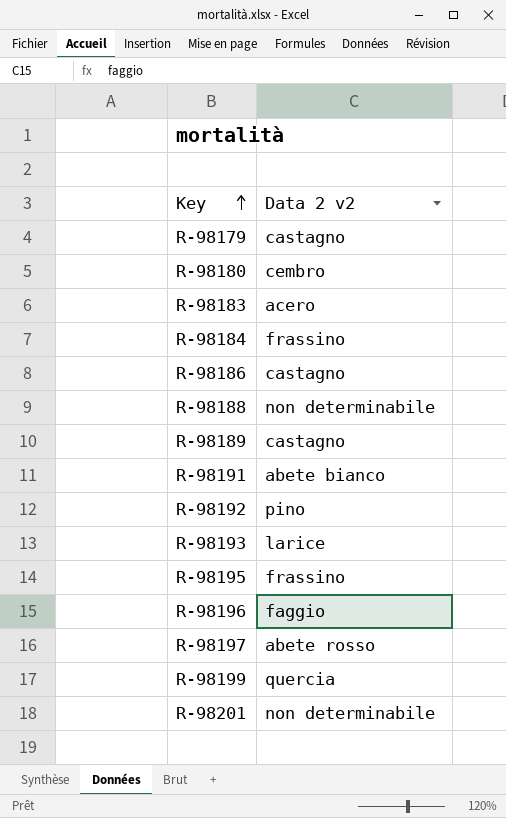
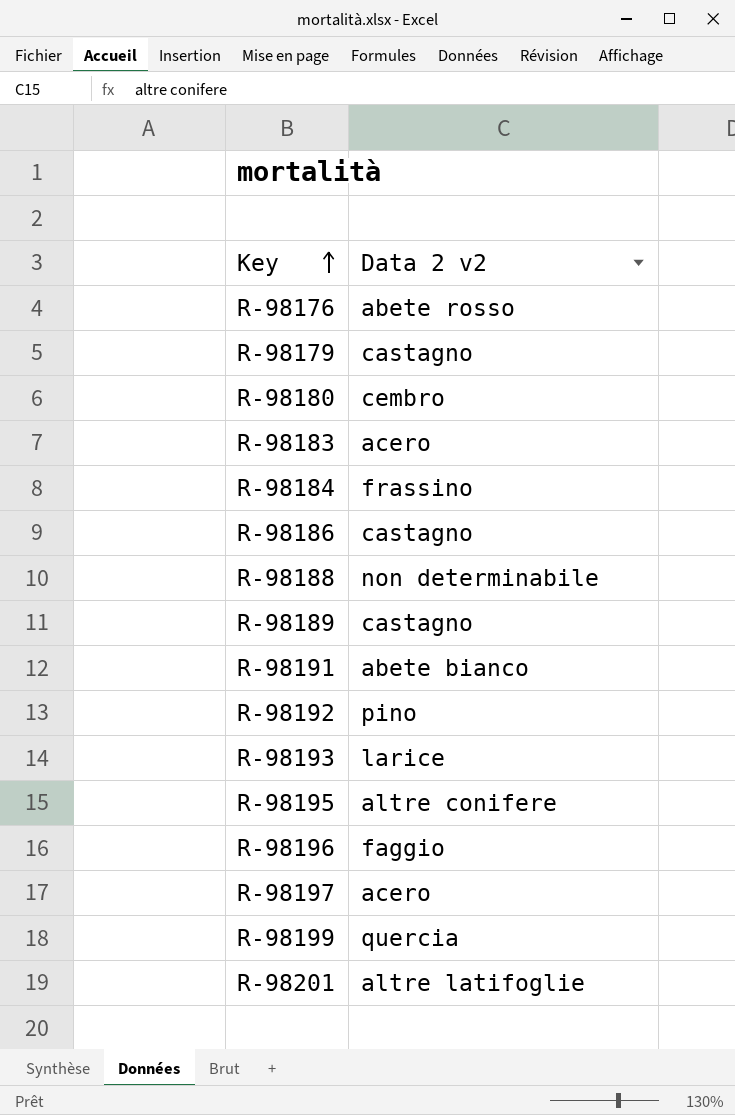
row R-98176: none -> abete rosso
R-98195 | Data 2 v2: frassino -> altre conifere
R-98197 | Data 2 v2: abete rosso -> acero
R-98201 | Data 2 v2: non determinabile -> altre latifoglie

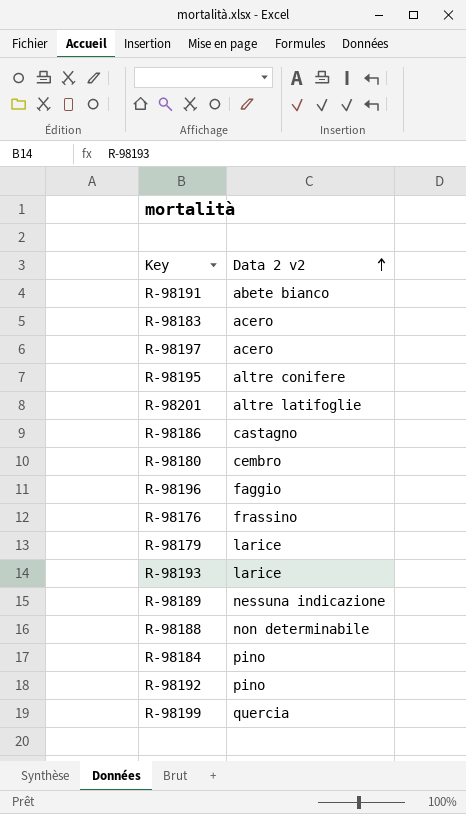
row order: Key ascending -> Data 2 v2 ascending
R-98176 | Data 2 v2: abete rosso -> frassino
R-98179 | Data 2 v2: castagno -> larice
R-98189 | Data 2 v2: castagno -> nessuna indicazione
R-98184 | Data 2 v2: frassino -> pino

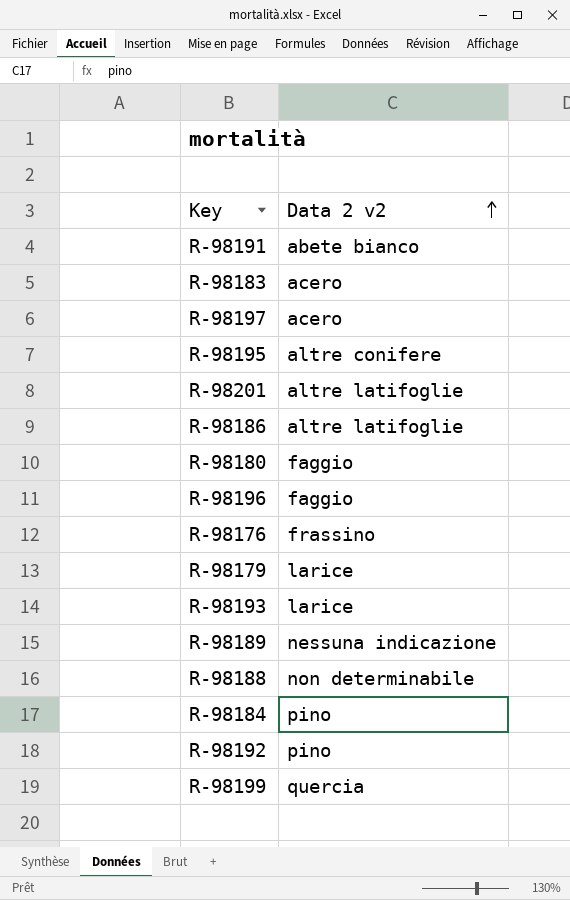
R-98186 | Data 2 v2: castagno -> altre latifoglie
R-98180 | Data 2 v2: cembro -> faggio

